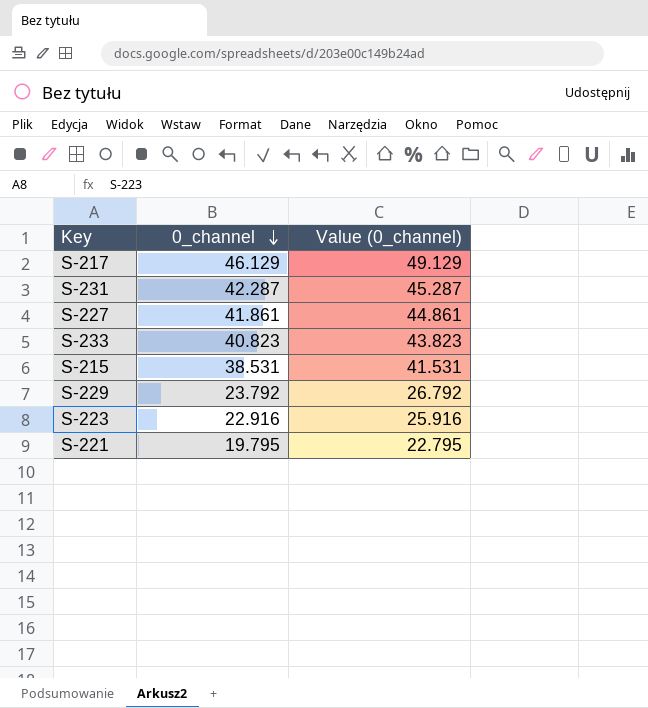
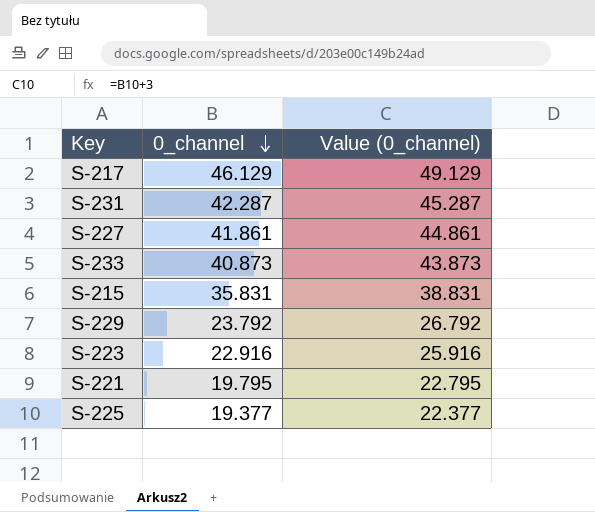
S-233 | 0_channel: 40.823 -> 40.873
S-233 | Value (0_channel): 43.823 -> 43.873
S-215 | 0_channel: 38.531 -> 35.831
S-215 | Value (0_channel): 41.531 -> 38.831
row S-225: none -> 19.377 | 22.377

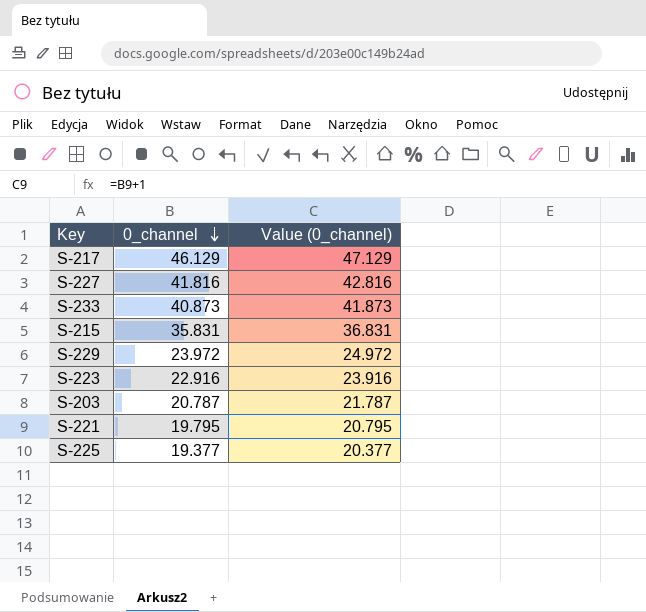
column Value (0_channel) | formula: [0_channel] + 3 -> [0_channel] + 1
row S-231: 42.287 | 45.287 -> none
S-227 | 0_channel: 41.861 -> 41.816
S-229 | 0_channel: 23.792 -> 23.972
row S-203: none -> 20.787 | 21.787

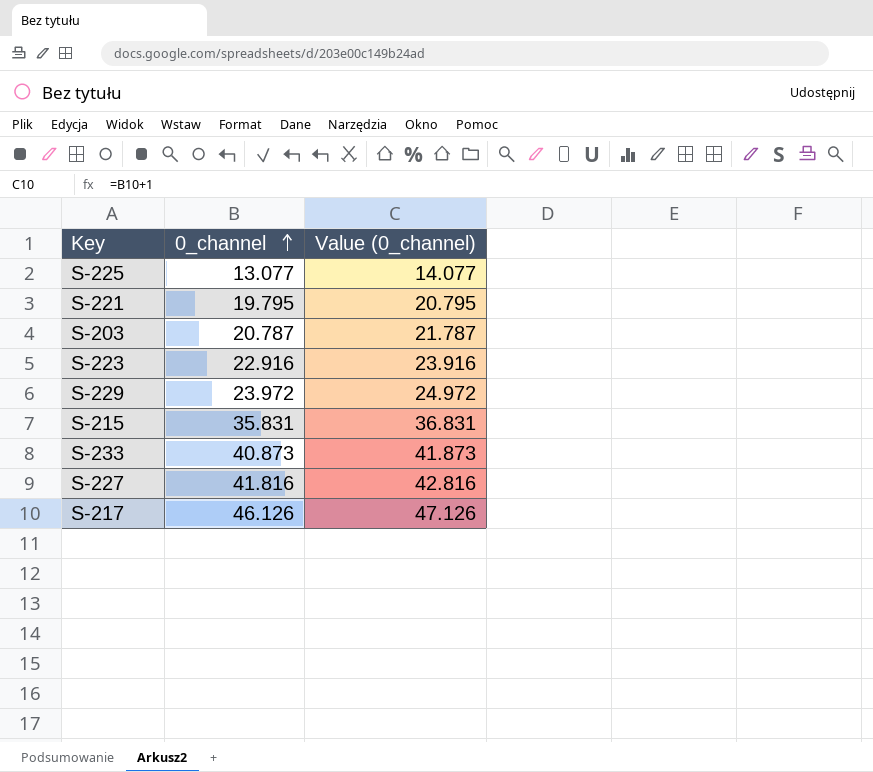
row order: 0_channel descending -> 0_channel ascending
S-225 | 0_channel: 19.377 -> 13.077
S-225 | Value (0_channel): 20.377 -> 14.077
S-217 | 0_channel: 46.129 -> 46.126
S-217 | Value (0_channel): 47.129 -> 47.126

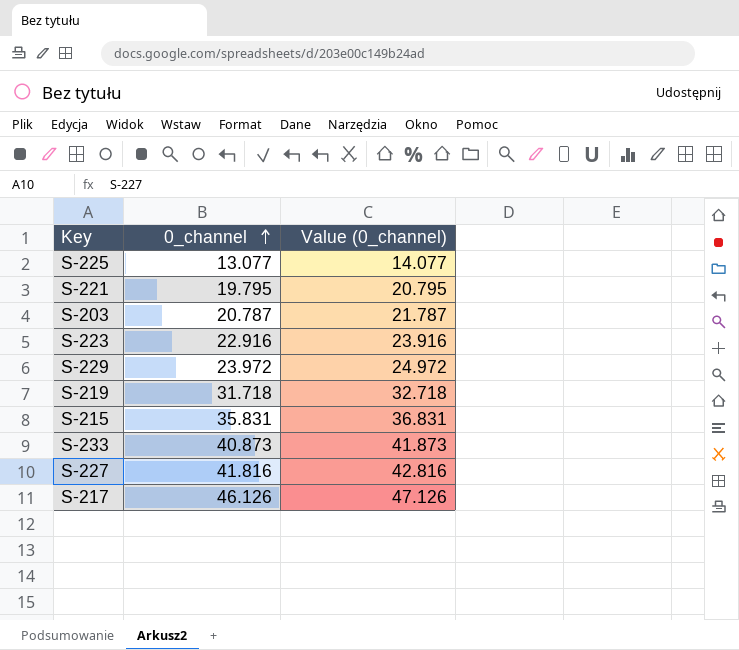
row S-219: none -> 31.718 | 32.718

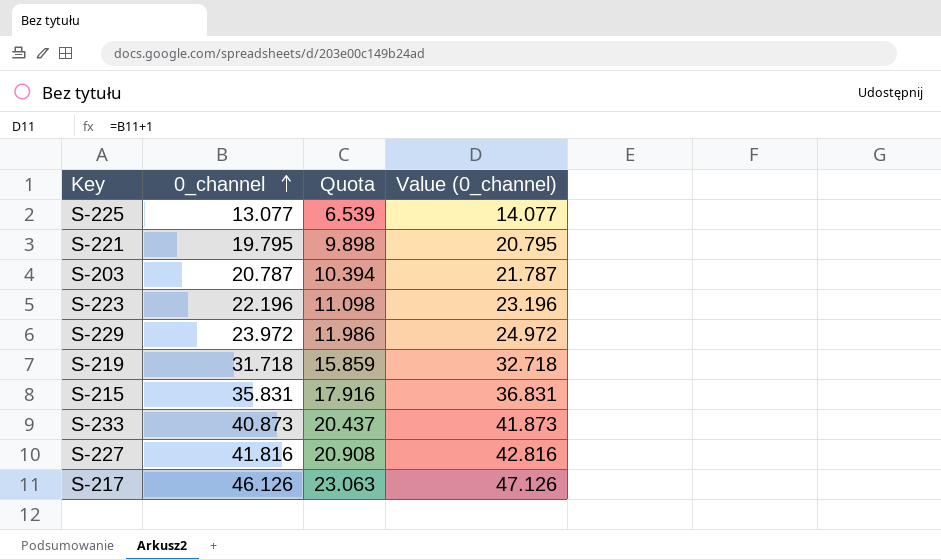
column Quota | formula: none -> [0_channel] * 0.5
S-223 | 0_channel: 22.916 -> 22.196
S-223 | Value (0_channel): 23.916 -> 23.196

